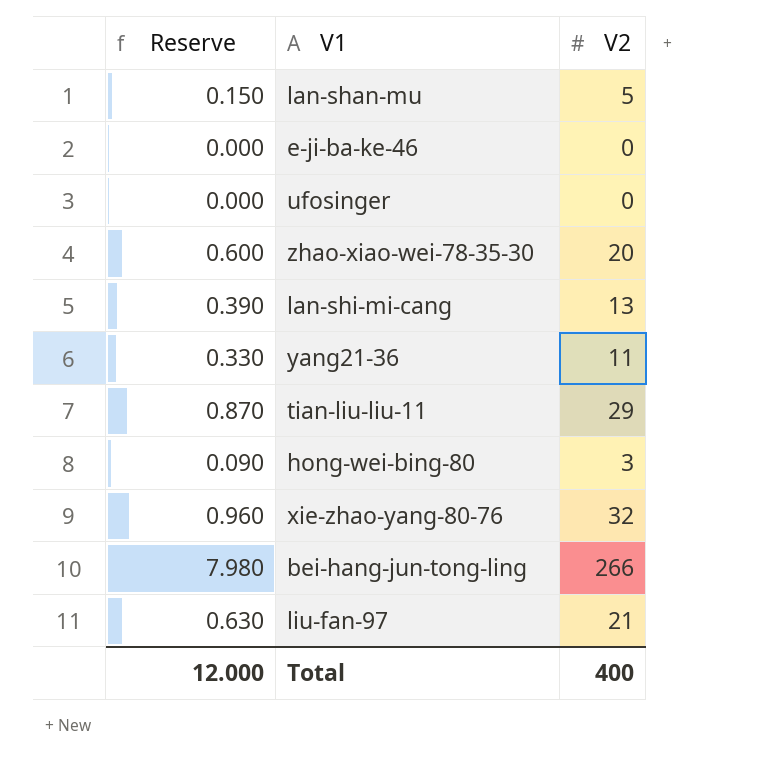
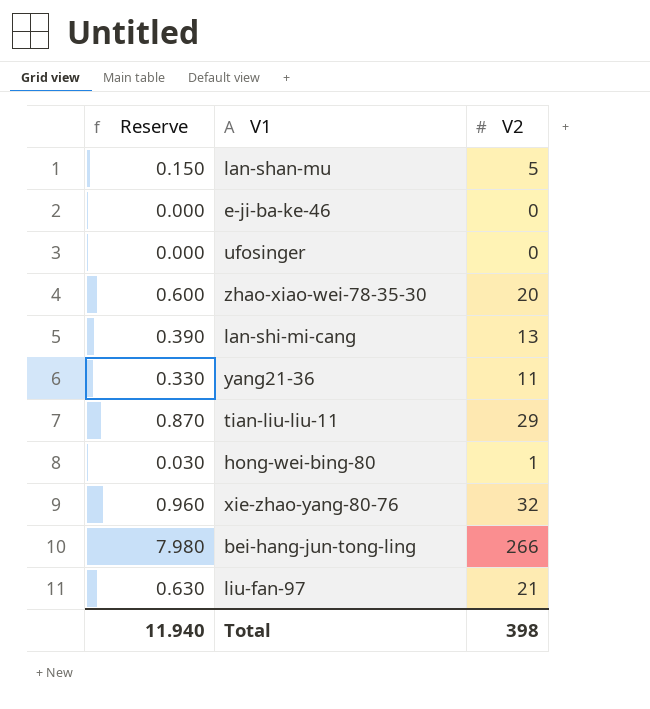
hong-wei-bing-80 | Reserve: 0.090 -> 0.030
hong-wei-bing-80 | V2: 3 -> 1
Total | Reserve: 12.000 -> 11.940
Total | V2: 400 -> 398

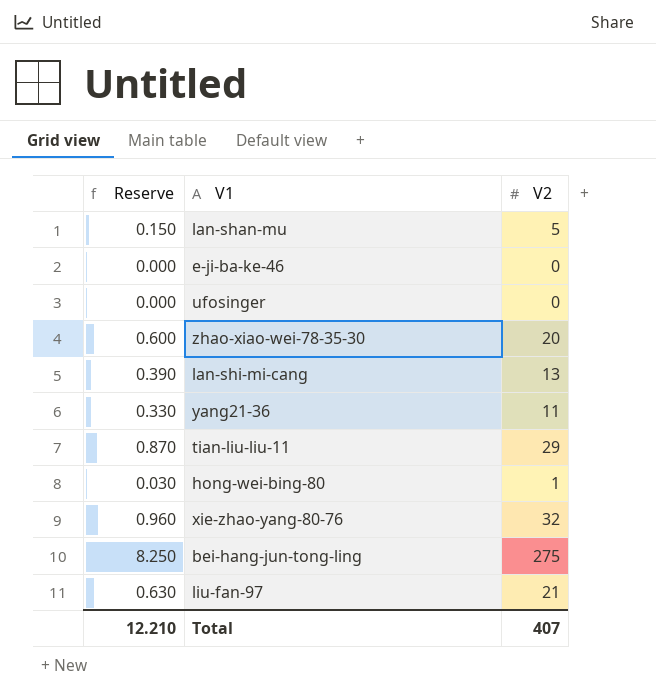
bei-hang-jun-tong-ling | Reserve: 7.980 -> 8.250
bei-hang-jun-tong-ling | V2: 266 -> 275
Total | Reserve: 11.940 -> 12.210
Total | V2: 398 -> 407

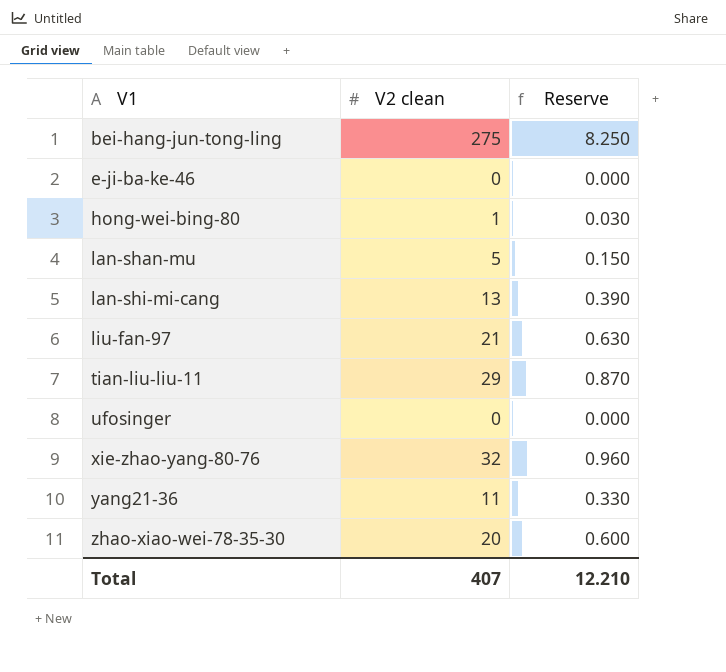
row order: none -> V1 ascending
column name: V2 -> V2 clean
column Reserve | position: 1 -> 3

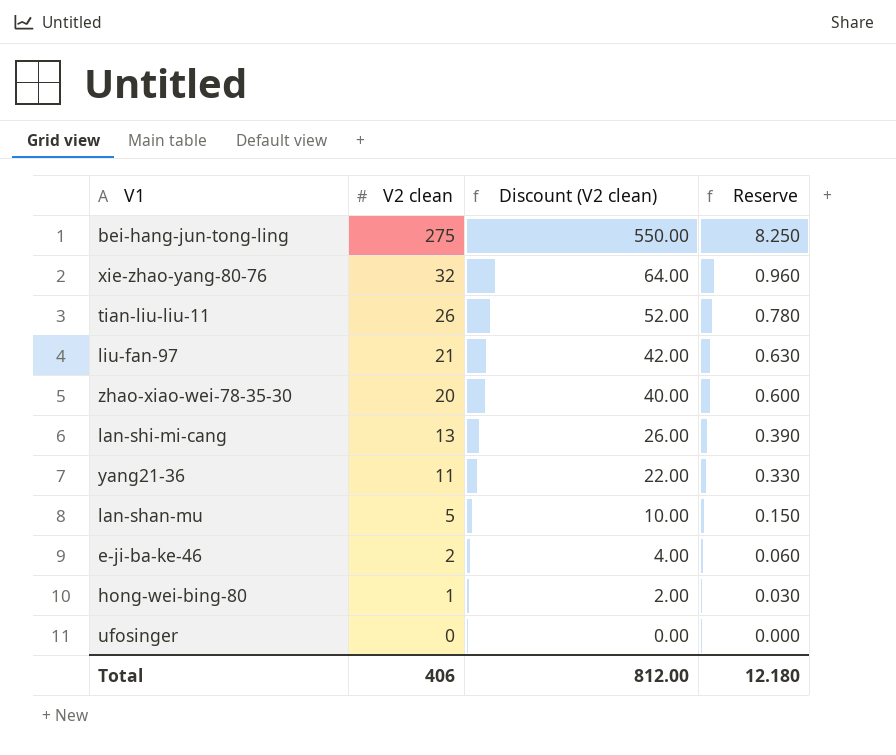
row order: V1 ascending -> V2 clean descending
column Discount (V2 clean) | formula: none -> [V2 clean] * 2
tian-liu-liu-11 | V2 clean: 29 -> 26
tian-liu-liu-11 | Reserve: 0.870 -> 0.780
e-ji-ba-ke-46 | V2 clean: 0 -> 2
e-ji-ba-ke-46 | Reserve: 0.000 -> 0.060
Total | V2 clean: 407 -> 406
Total | Reserve: 12.210 -> 12.180

